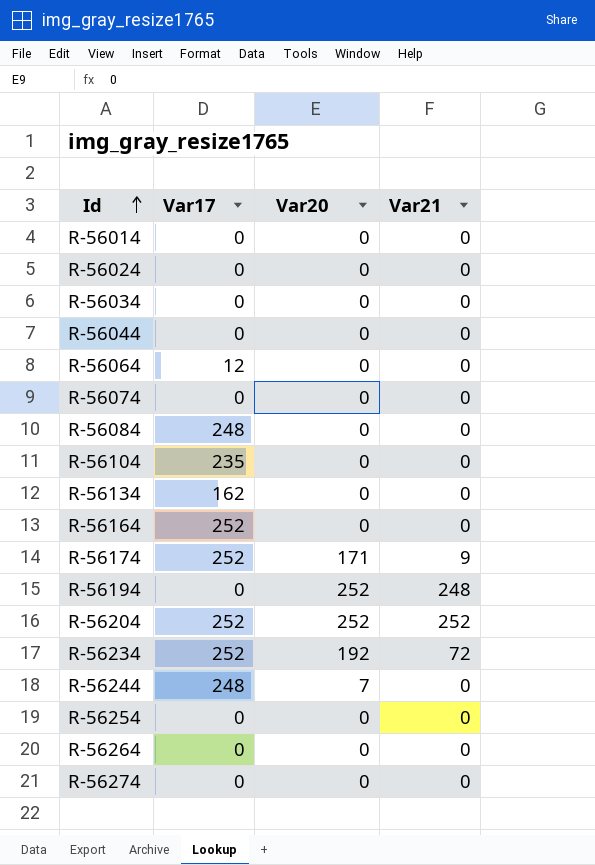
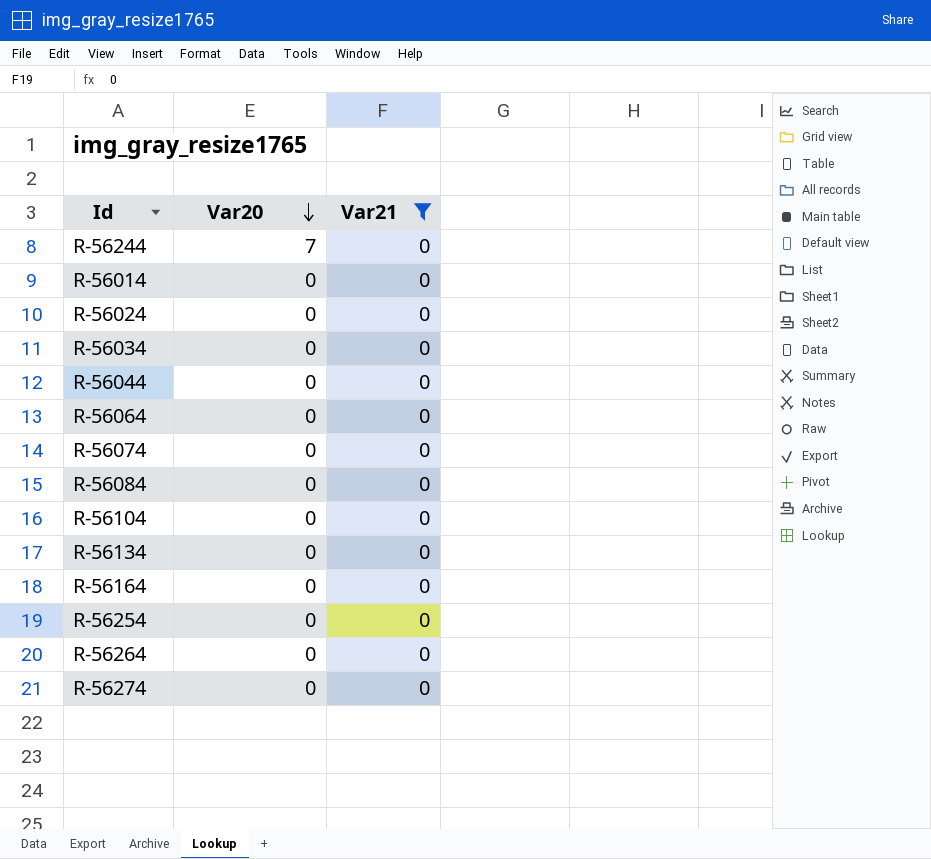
filter: none -> Var21 = 0
row order: Id ascending -> Var20 descending
column Var17 | position: 2 -> none

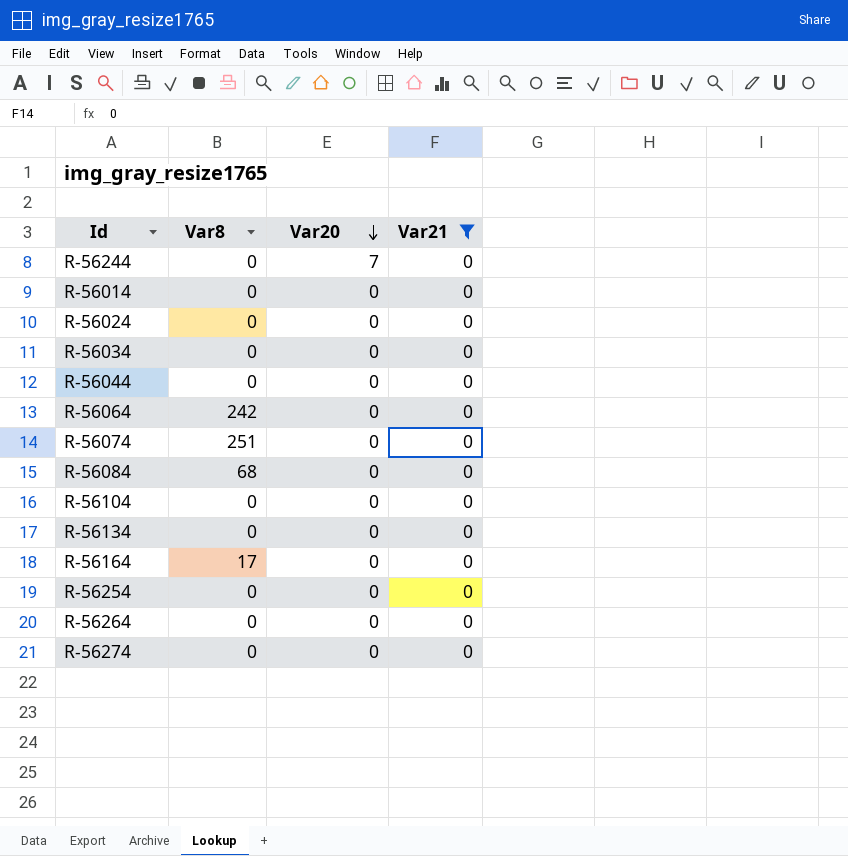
column Var8 | position: none -> 2

